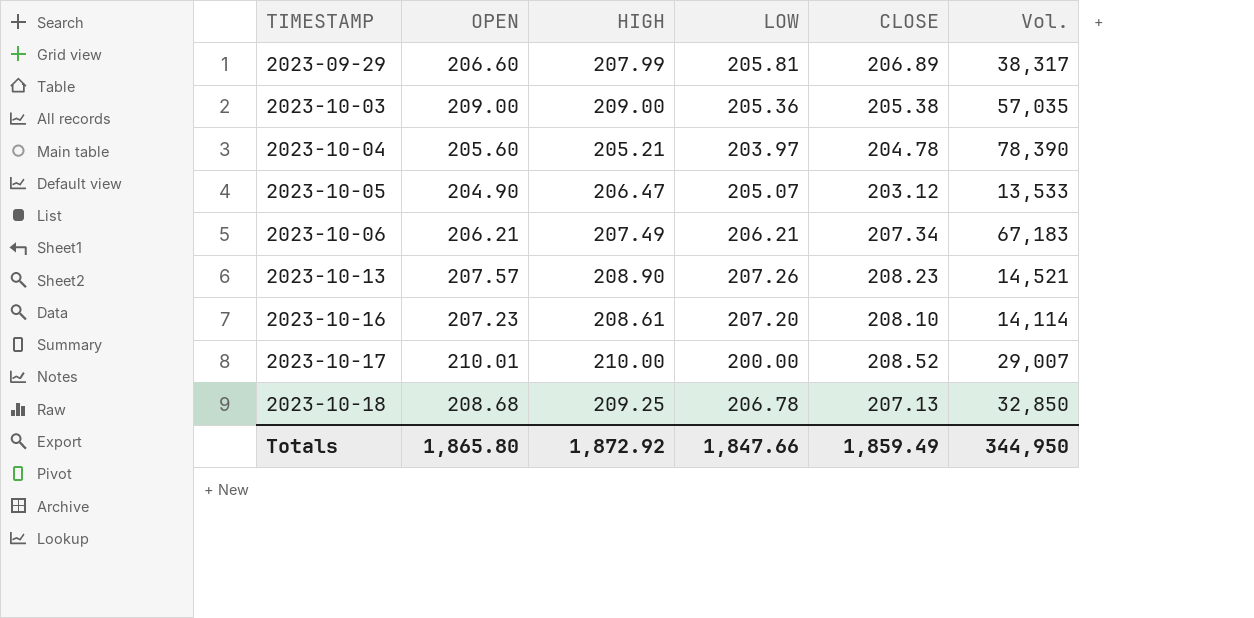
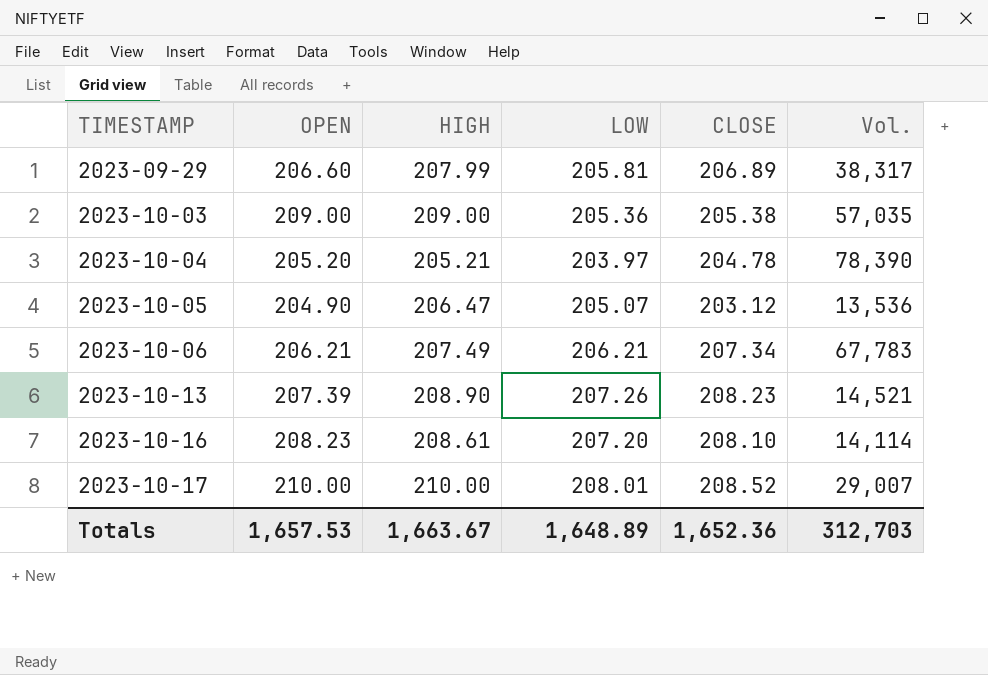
row 2023-10-18: 208.68 | 209.25 | 206.78 | 207.13 | 32,850 -> none
2023-10-04 | OPEN: 205.60 -> 205.20
2023-10-05 | Vol.: 13,533 -> 13,536
2023-10-06 | Vol.: 67,183 -> 67,783
2023-10-13 | OPEN: 207.57 -> 207.39
2023-10-16 | OPEN: 207.23 -> 208.23
2023-10-17 | OPEN: 210.01 -> 210.00
2023-10-17 | LOW: 200.00 -> 208.01
Totals | OPEN: 1,865.80 -> 1,657.53
Totals | HIGH: 1,872.92 -> 1,663.67
Totals | LOW: 1,847.66 -> 1,648.89
Totals | CLOSE: 1,859.49 -> 1,652.36
Totals | Vol.: 344,950 -> 312,703

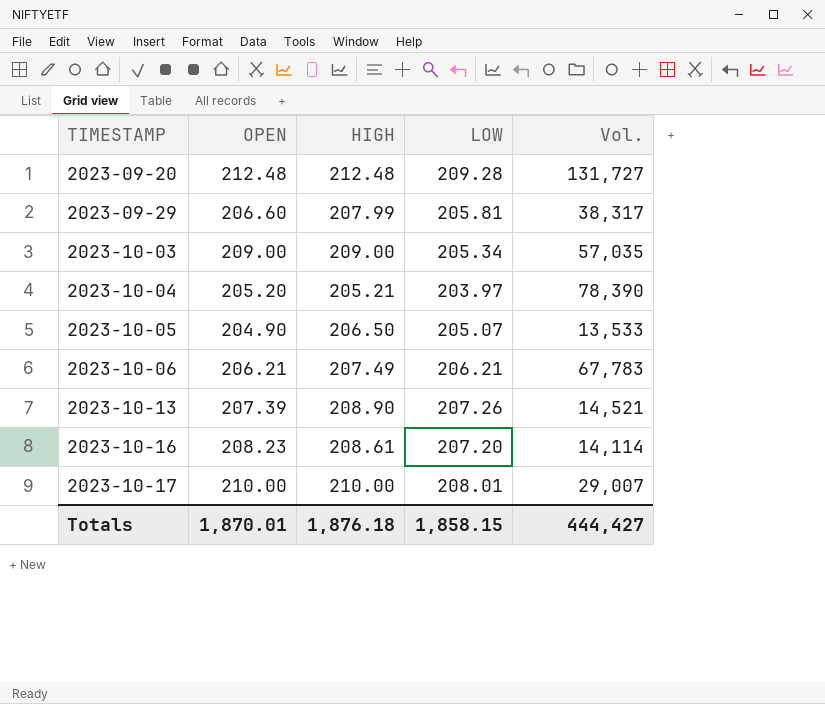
column CLOSE | position: 5 -> none
row 2023-09-20: none -> 212.48 | 212.48 | 209.28 | 131,727
2023-10-03 | LOW: 205.36 -> 205.34
2023-10-05 | HIGH: 206.47 -> 206.50
2023-10-05 | Vol.: 13,536 -> 13,533
Totals | OPEN: 1,657.53 -> 1,870.01
Totals | HIGH: 1,663.67 -> 1,876.18
Totals | LOW: 1,648.89 -> 1,858.15
Totals | Vol.: 312,703 -> 444,427

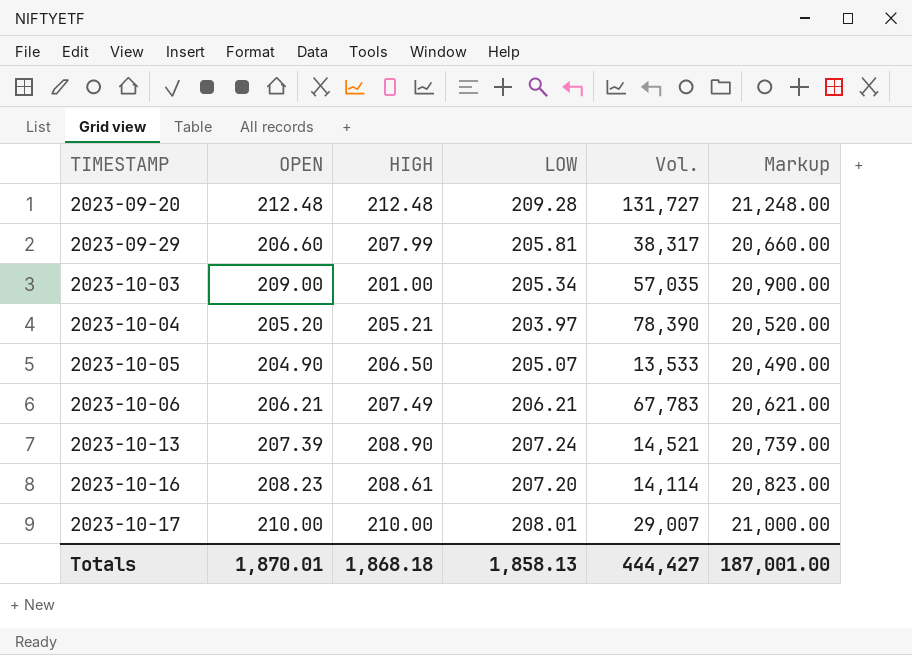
column Markup | formula: none -> [OPEN] * 100
2023-10-03 | HIGH: 209.00 -> 201.00
2023-10-13 | LOW: 207.26 -> 207.24
Totals | HIGH: 1,876.18 -> 1,868.18
Totals | LOW: 1,858.15 -> 1,858.13

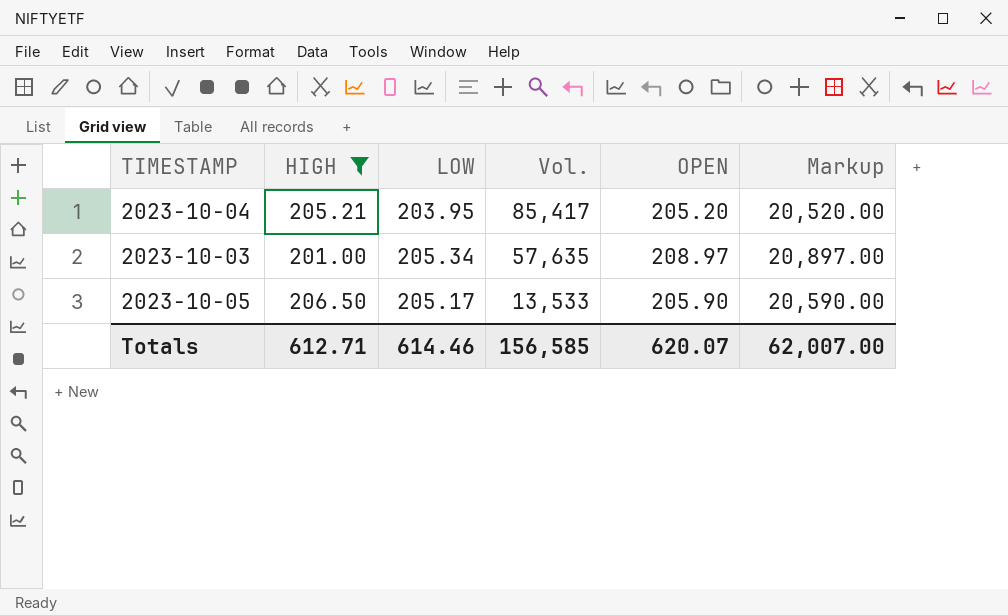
filter: none -> HIGH <= 206.50
row order: TIMESTAMP ascending -> Vol. descending
column OPEN | position: 2 -> 5
2023-10-04 | LOW: 203.97 -> 203.95
2023-10-04 | Vol.: 78,390 -> 85,417
2023-10-03 | Vol.: 57,035 -> 57,635
2023-10-03 | OPEN: 209.00 -> 208.97
2023-10-03 | Markup: 20,900.00 -> 20,897.00
2023-10-05 | LOW: 205.07 -> 205.17
2023-10-05 | OPEN: 204.90 -> 205.90
2023-10-05 | Markup: 20,490.00 -> 20,590.00
Totals | HIGH: 1,868.18 -> 612.71
Totals | LOW: 1,858.13 -> 614.46
Totals | Vol.: 444,427 -> 156,585
Totals | OPEN: 1,870.01 -> 620.07
Totals | Markup: 187,001.00 -> 62,007.00

